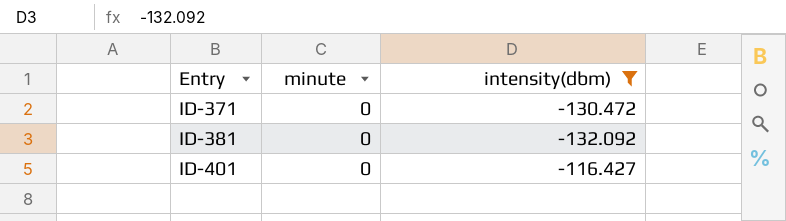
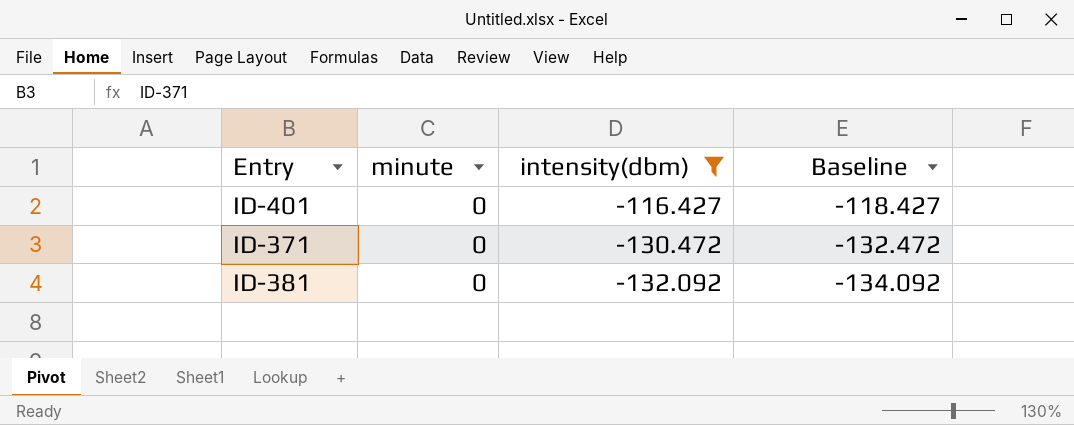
row order: Entry ascending -> intensity(dbm) descending
column Baseline | formula: none -> [intensity(dbm)] - 2

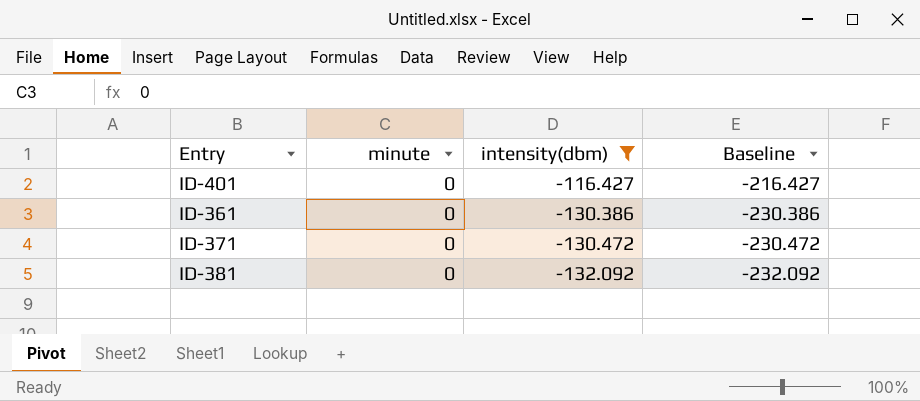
column Baseline | formula: [intensity(dbm)] - 2 -> [intensity(dbm)] - 100
row ID-361: none -> 0 | -130.386 | -230.386

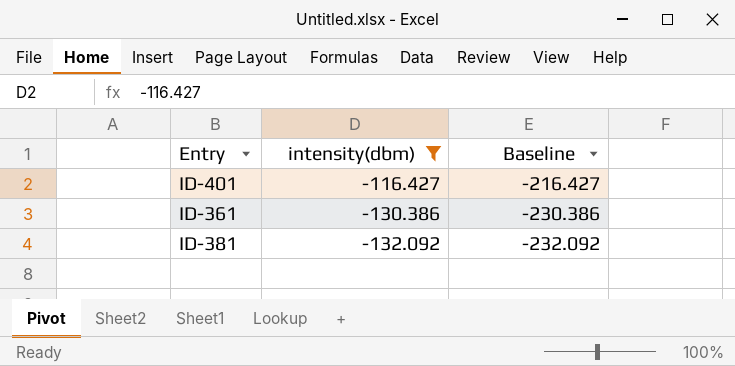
column minute | position: 2 -> none
row ID-371: 0 | -130.472 | -230.472 -> none

